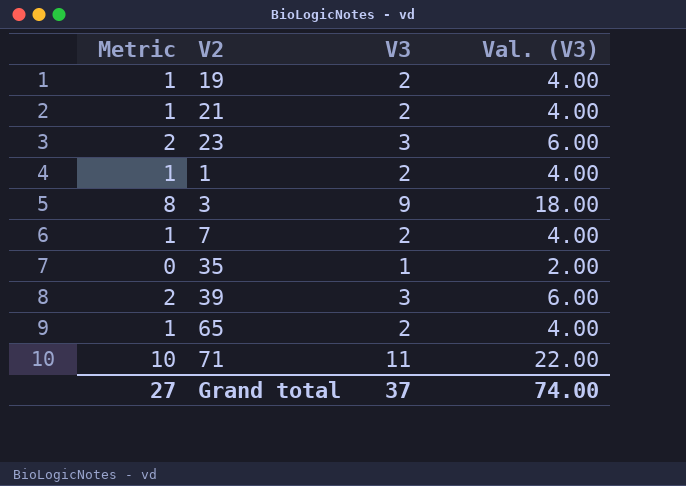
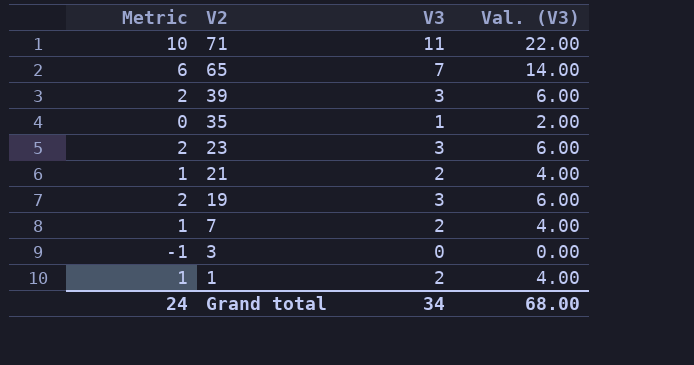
row order: none -> V2 descending
65 | Metric: 1 -> 6
65 | V3: 2 -> 7
65 | Val. (V3): 4.00 -> 14.00
19 | Metric: 1 -> 2
19 | V3: 2 -> 3
19 | Val. (V3): 4.00 -> 6.00
3 | Metric: 8 -> -1
3 | V3: 9 -> 0
3 | Val. (V3): 18.00 -> 0.00
Grand total | Metric: 27 -> 24
Grand total | V3: 37 -> 34
Grand total | Val. (V3): 74.00 -> 68.00

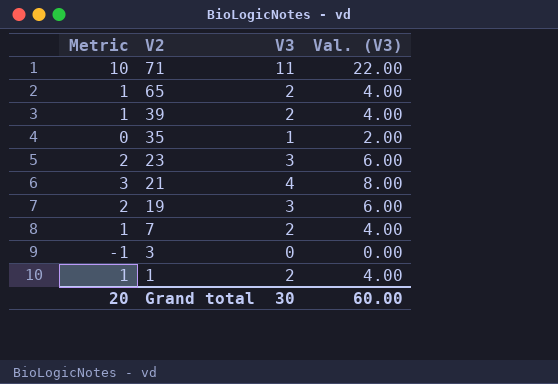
65 | Metric: 6 -> 1
65 | V3: 7 -> 2
65 | Val. (V3): 14.00 -> 4.00
39 | Metric: 2 -> 1
39 | V3: 3 -> 2
39 | Val. (V3): 6.00 -> 4.00
21 | Metric: 1 -> 3
21 | V3: 2 -> 4
21 | Val. (V3): 4.00 -> 8.00
Grand total | Metric: 24 -> 20
Grand total | V3: 34 -> 30
Grand total | Val. (V3): 68.00 -> 60.00

